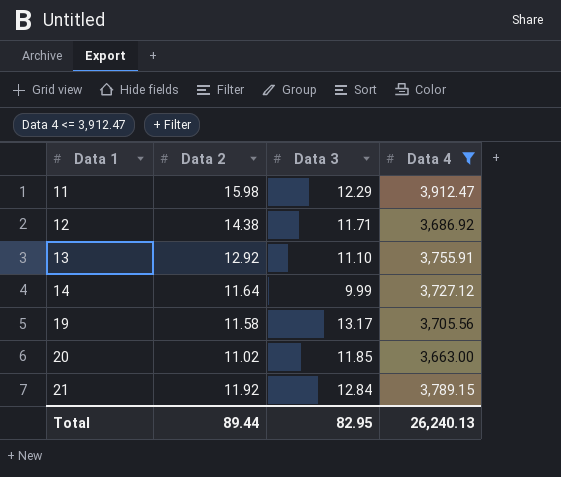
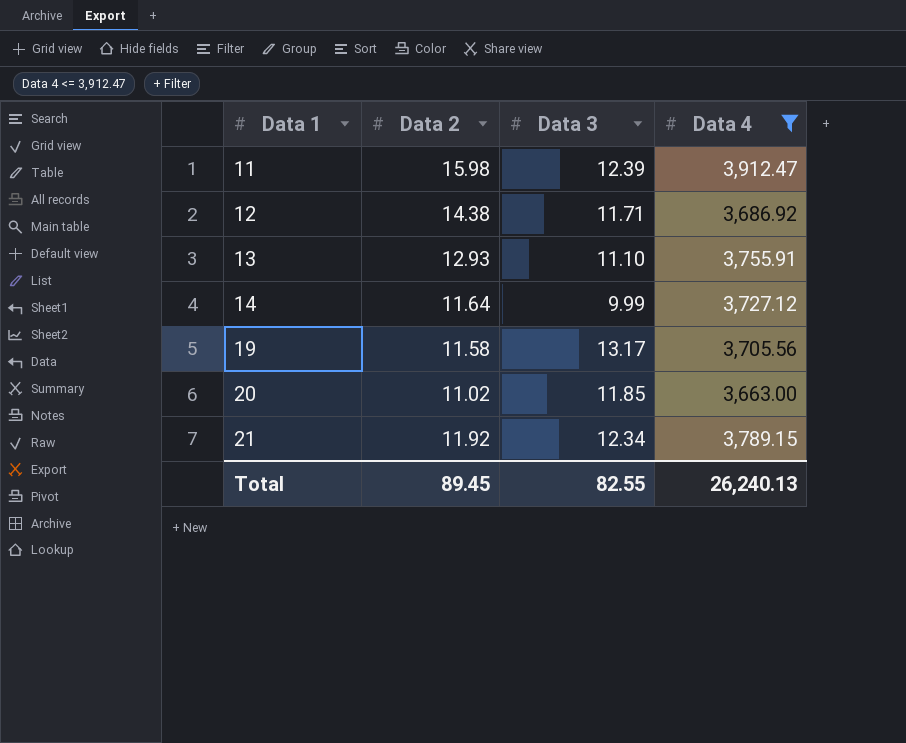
11 | Data 3: 12.29 -> 12.39
13 | Data 2: 12.92 -> 12.93
21 | Data 3: 12.84 -> 12.34
Total | Data 2: 89.44 -> 89.45
Total | Data 3: 82.95 -> 82.55

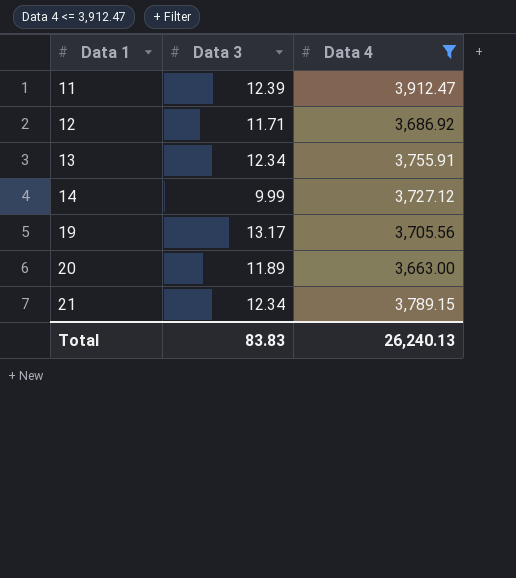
column Data 2 | position: 2 -> none
13 | Data 3: 11.10 -> 12.34
20 | Data 3: 11.85 -> 11.89
Total | Data 3: 82.55 -> 83.83

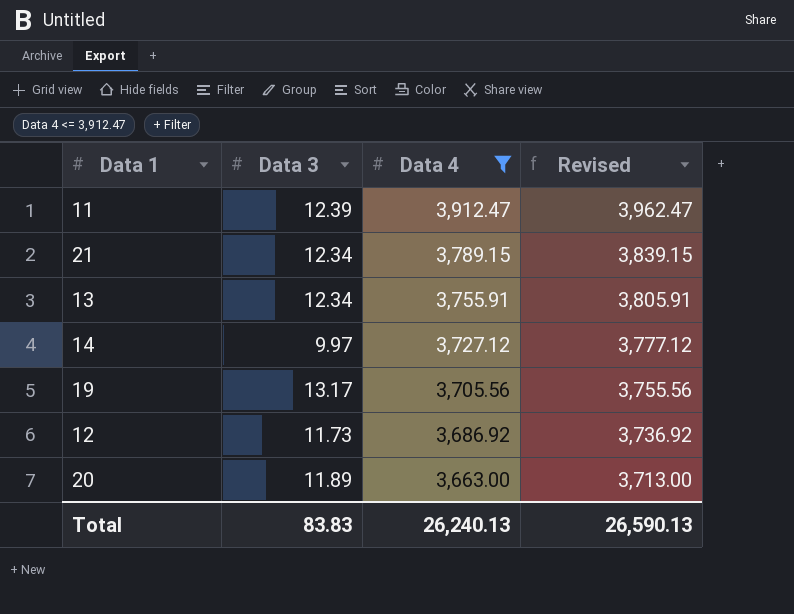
row order: Data 1 ascending -> Data 4 descending
column Revised | formula: none -> [Data 4] + 50
14 | Data 3: 9.99 -> 9.97
12 | Data 3: 11.71 -> 11.73

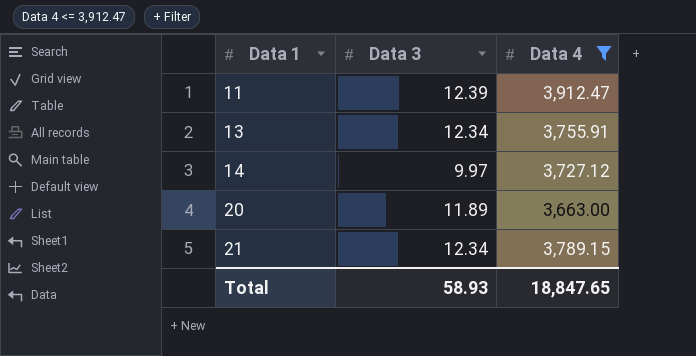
row order: Data 4 descending -> Data 1 ascending
column Revised | formula: [Data 4] + 50 -> none
row 19: 13.17 | 3,705.56 | 3,755.56 -> none
row 12: 11.73 | 3,686.92 | 3,736.92 -> none
Total | Data 3: 83.83 -> 58.93
Total | Data 4: 26,240.13 -> 18,847.65

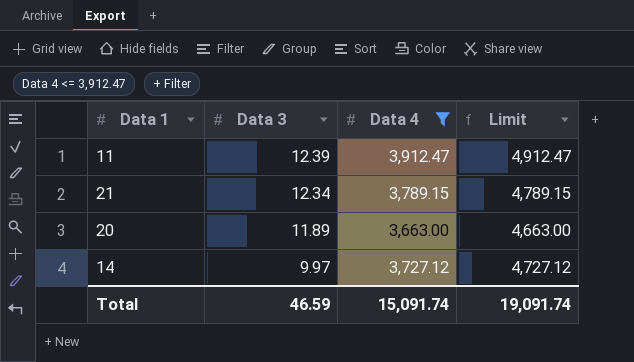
row order: Data 1 ascending -> Data 3 descending
column Limit | formula: none -> [Data 4] + 1000
row 13: 12.34 | 3,755.91 -> none
Total | Data 3: 58.93 -> 46.59
Total | Data 4: 18,847.65 -> 15,091.74

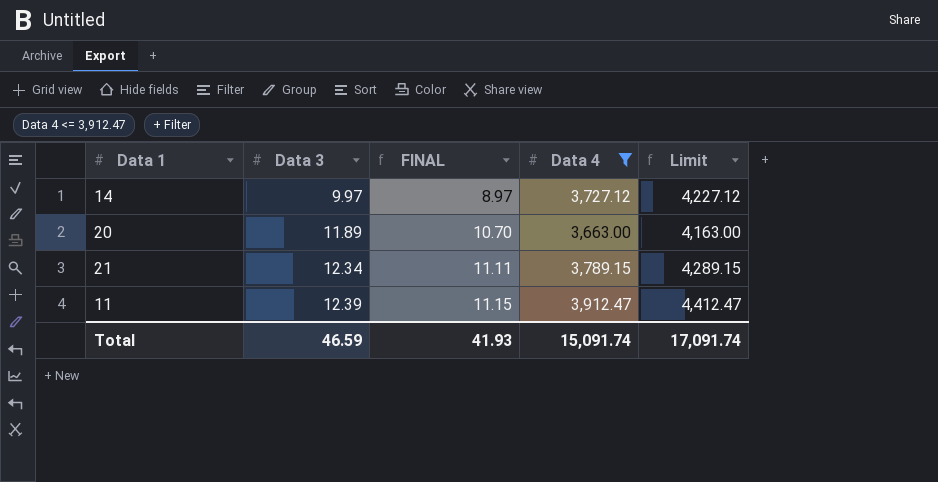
row order: Data 3 descending -> Data 3 ascending
column FINAL | formula: none -> [Data 3] * 0.9
column Limit | formula: [Data 4] + 1000 -> [Data 4] + 500
Total | Limit: 19,091.74 -> 17,091.74

